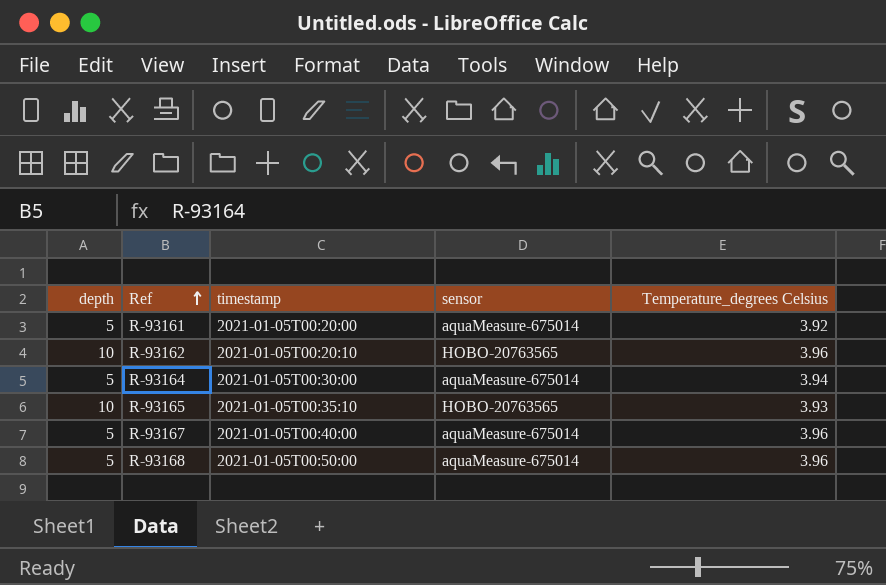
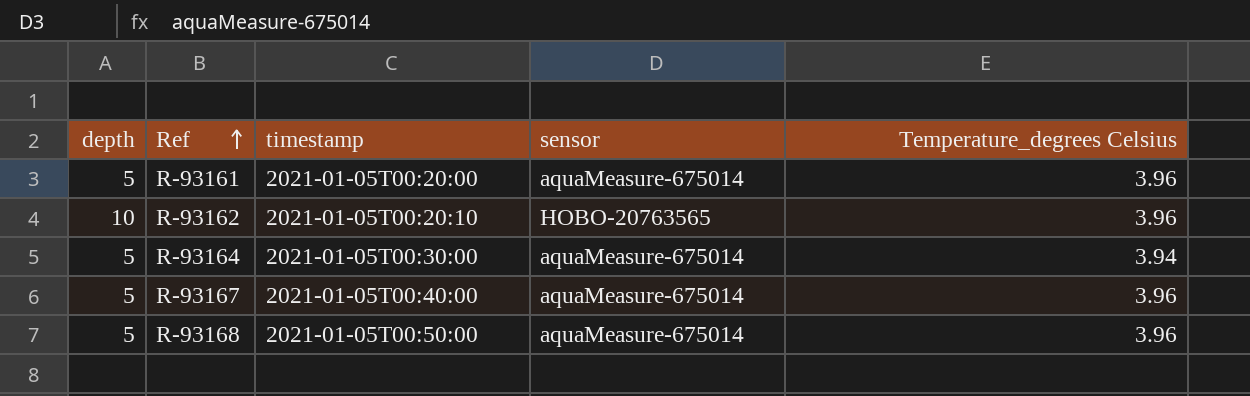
row R-93165: 10 | 2021-01-05T00:35:10 | HOBO-20763565 | 3.93 -> none
R-93161 | Temperature_degrees Celsius: 3.92 -> 3.96

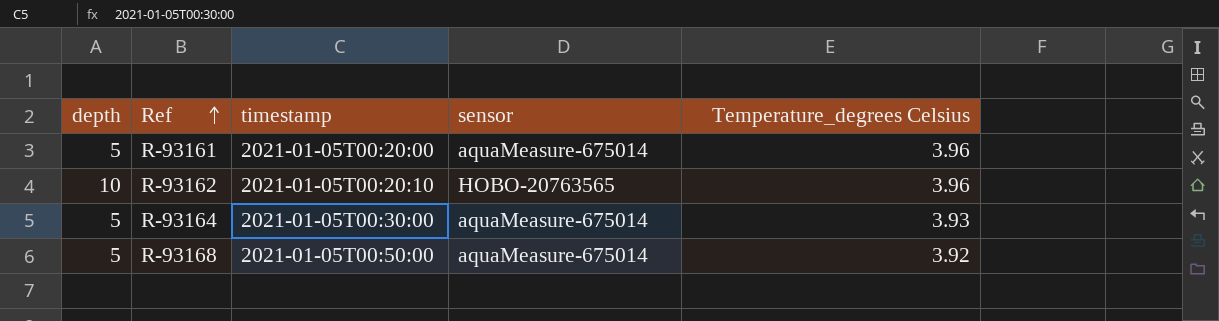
row R-93167: 5 | 2021-01-05T00:40:00 | aquaMeasure-675014 | 3.96 -> none
R-93164 | Temperature_degrees Celsius: 3.94 -> 3.93
R-93168 | Temperature_degrees Celsius: 3.96 -> 3.92

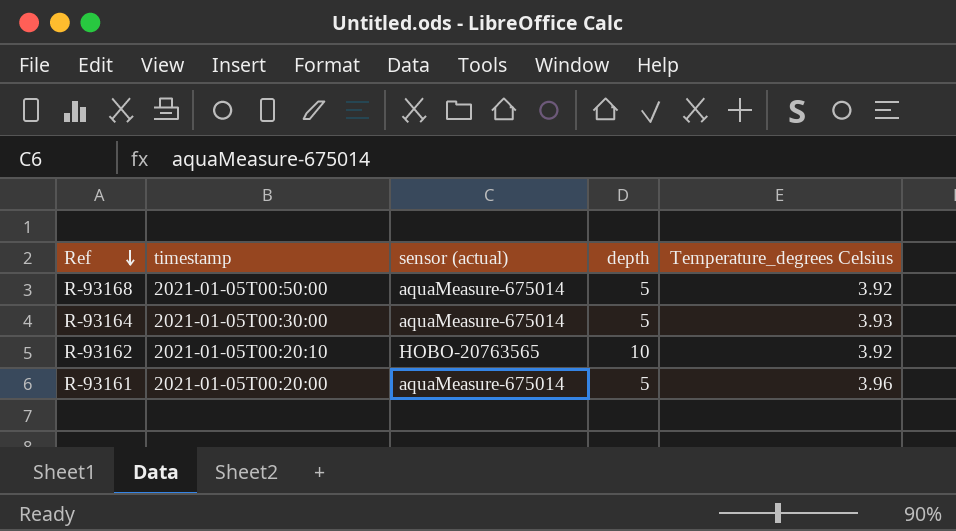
row order: Ref ascending -> Ref descending
column name: sensor -> sensor (actual)
column depth | position: 1 -> 4
R-93162 | Temperature_degrees Celsius: 3.96 -> 3.92

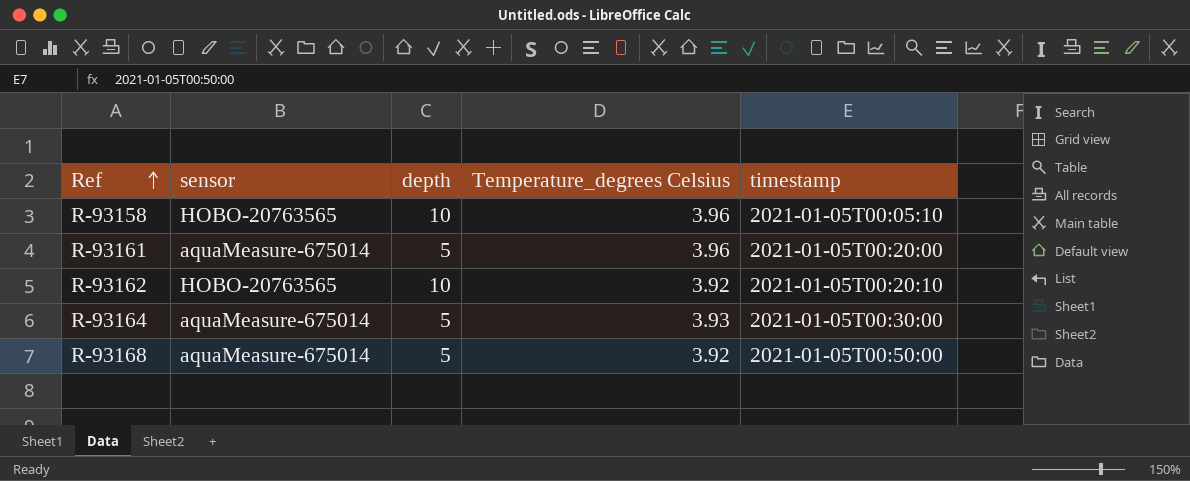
row order: Ref descending -> Ref ascending
column name: sensor (actual) -> sensor
column timestamp | position: 2 -> 5
row R-93158: none -> HOBO-20763565 | 10 | 3.96 | 2021-01-05T00:05:10

